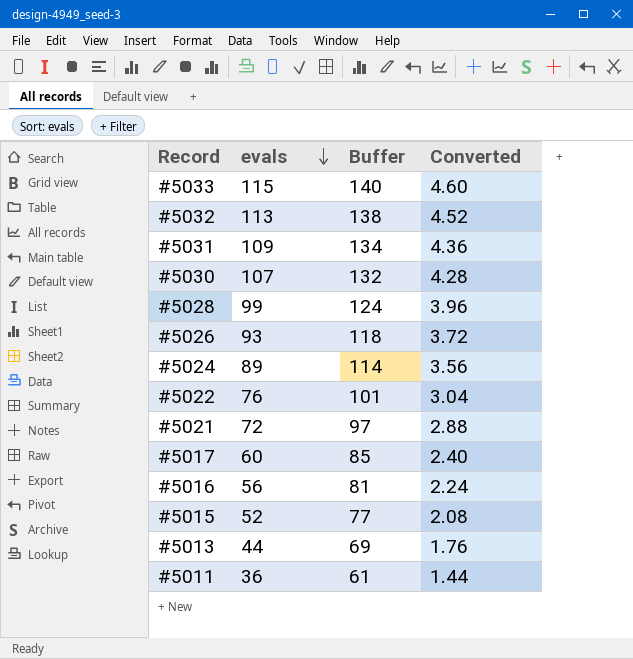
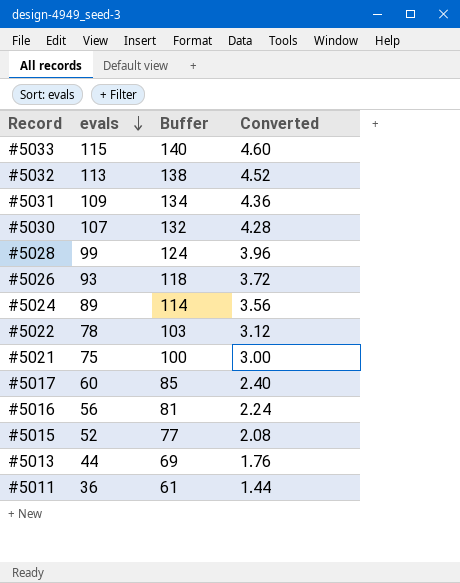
#5022 | evals: 76 -> 78
#5022 | Buffer: 101 -> 103
#5022 | Converted: 3.04 -> 3.12
#5021 | evals: 72 -> 75
#5021 | Buffer: 97 -> 100
#5021 | Converted: 2.88 -> 3.00

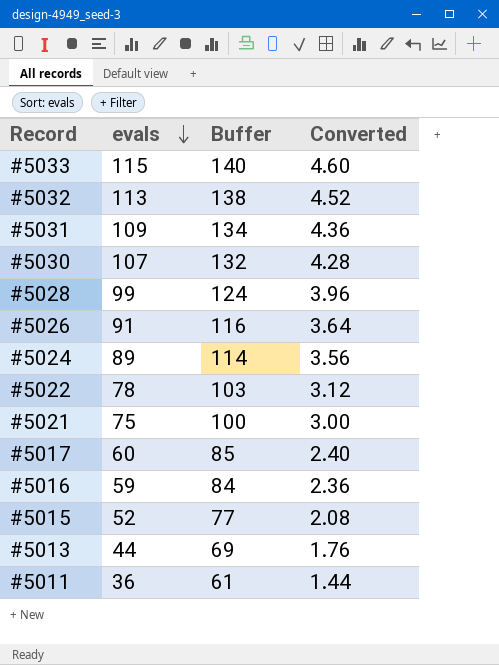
#5026 | evals: 93 -> 91
#5026 | Buffer: 118 -> 116
#5026 | Converted: 3.72 -> 3.64
#5016 | evals: 56 -> 59
#5016 | Buffer: 81 -> 84
#5016 | Converted: 2.24 -> 2.36

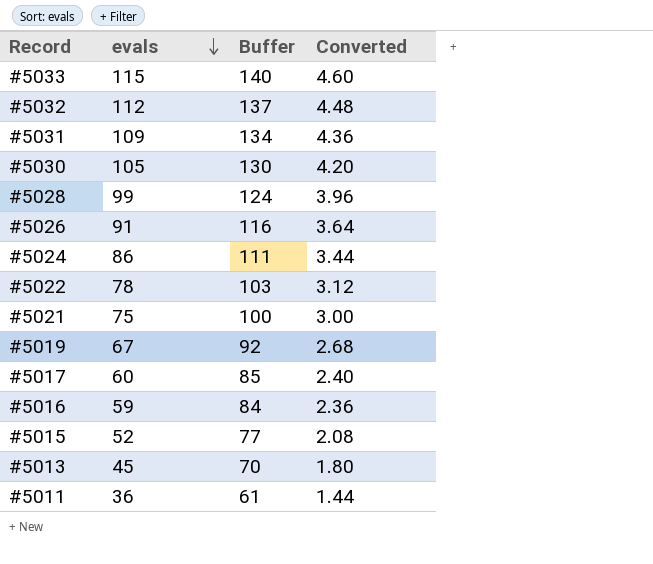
#5032 | evals: 113 -> 112
#5032 | Buffer: 138 -> 137
#5032 | Converted: 4.52 -> 4.48
#5030 | evals: 107 -> 105
#5030 | Buffer: 132 -> 130
#5030 | Converted: 4.28 -> 4.20
#5024 | evals: 89 -> 86
#5024 | Buffer: 114 -> 111
#5024 | Converted: 3.56 -> 3.44
row #5019: none -> 67 | 92 | 2.68
#5013 | evals: 44 -> 45
#5013 | Buffer: 69 -> 70
#5013 | Converted: 1.76 -> 1.80

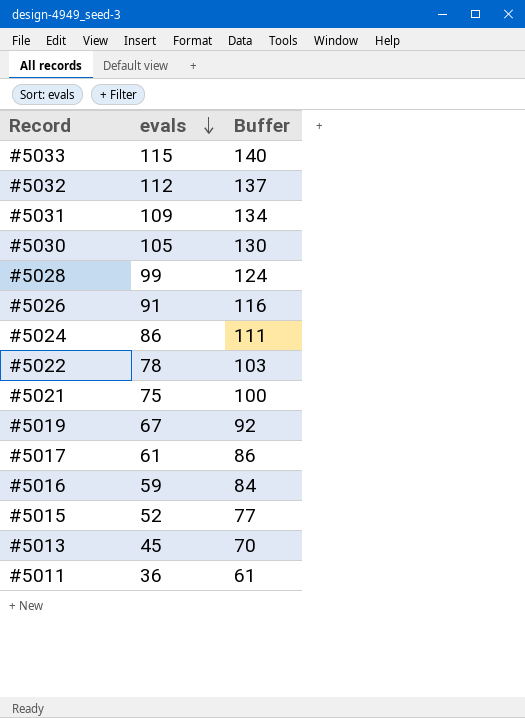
column Converted | formula: [evals] * 0.04 -> none
#5017 | evals: 60 -> 61
#5017 | Buffer: 85 -> 86

